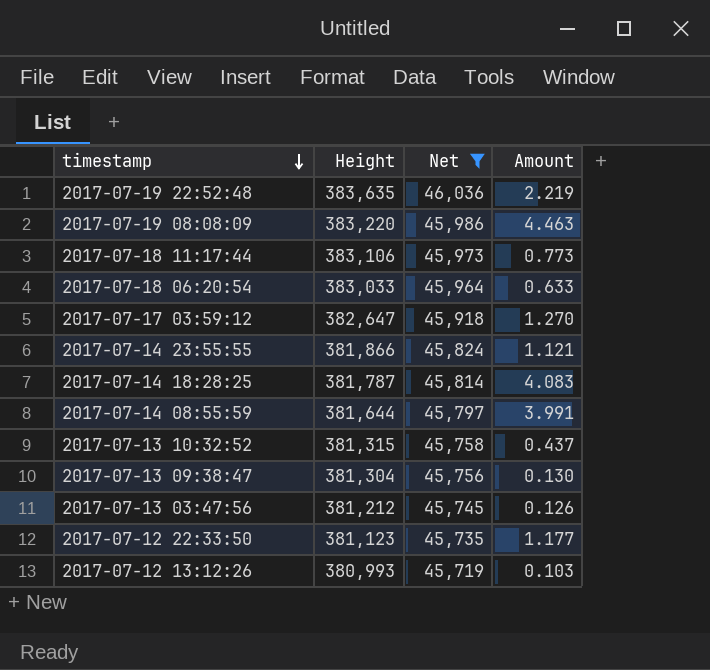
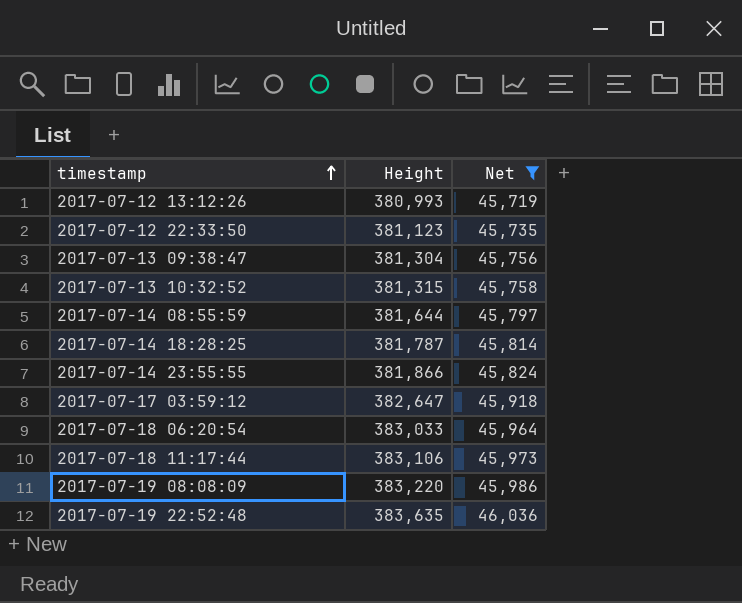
row order: timestamp descending -> timestamp ascending
column Amount | position: 4 -> none
row 2017-07-13 03:47:56: 381,212 | 45,745 | 0.126 -> none

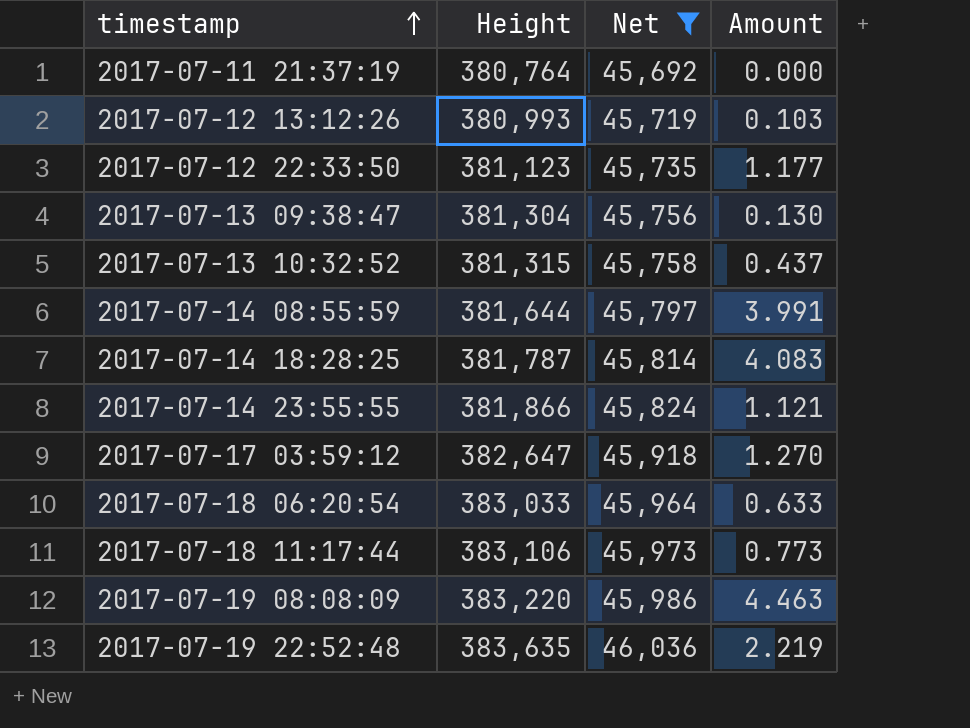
column Amount | position: none -> 4
row 2017-07-11 21:37:19: none -> 380,764 | 45,692 | 0.000

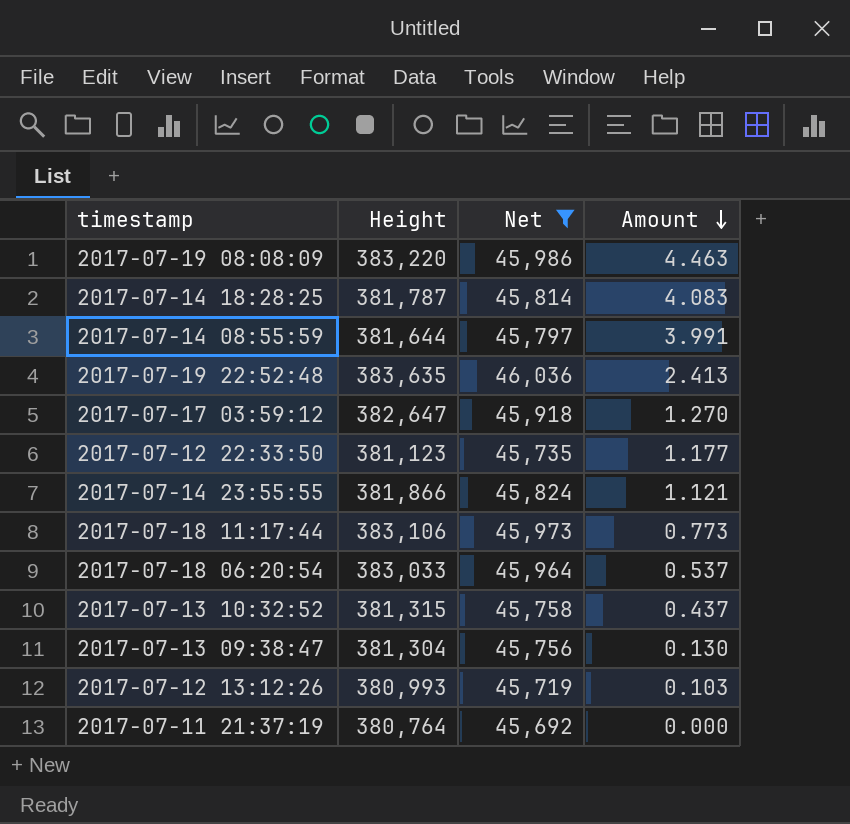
row order: timestamp ascending -> Amount descending
2017-07-19 22:52:48 | Amount: 2.219 -> 2.413
2017-07-18 06:20:54 | Amount: 0.633 -> 0.537

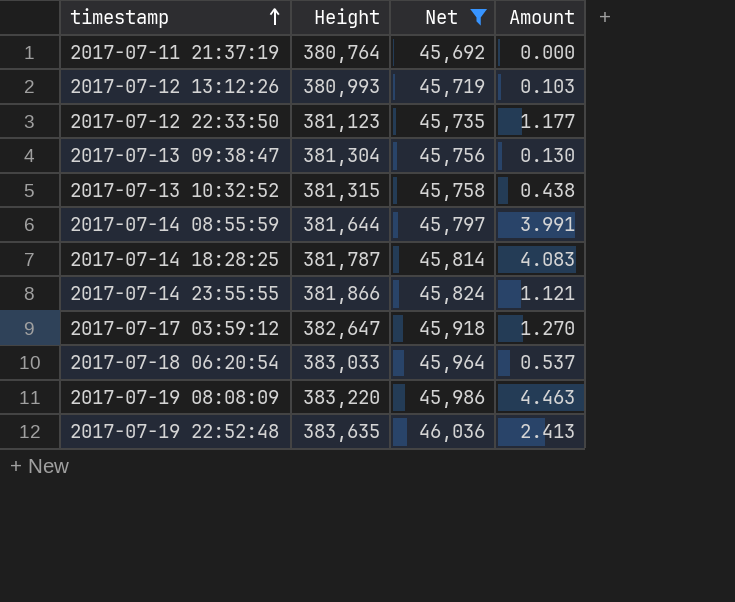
row order: Amount descending -> timestamp ascending
row 2017-07-18 11:17:44: 383,106 | 45,973 | 0.773 -> none
2017-07-13 10:32:52 | Amount: 0.437 -> 0.438

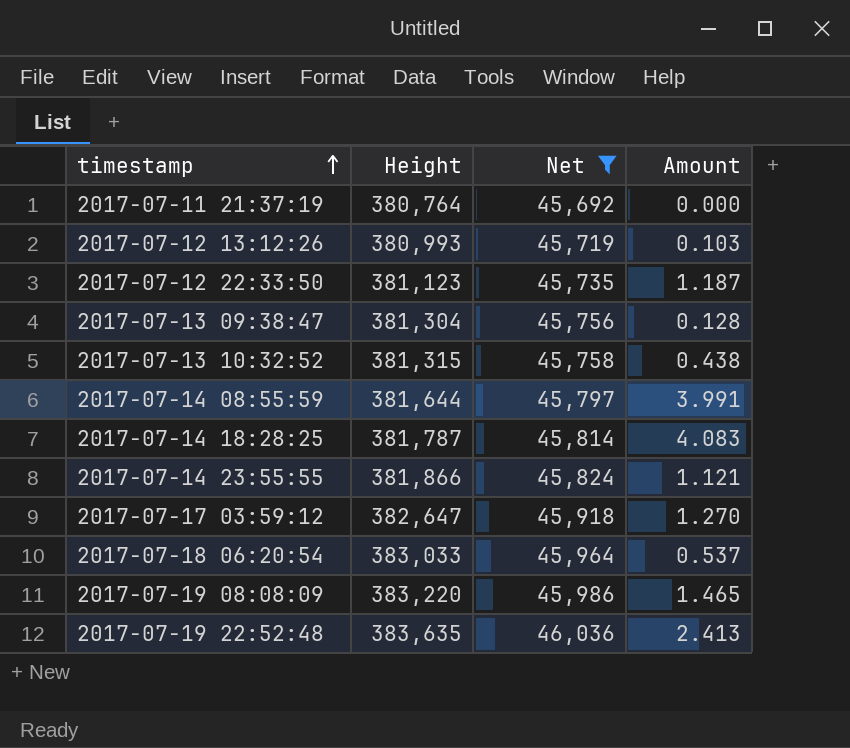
2017-07-12 22:33:50 | Amount: 1.177 -> 1.187
2017-07-13 09:38:47 | Amount: 0.130 -> 0.128
2017-07-19 08:08:09 | Amount: 4.463 -> 1.465

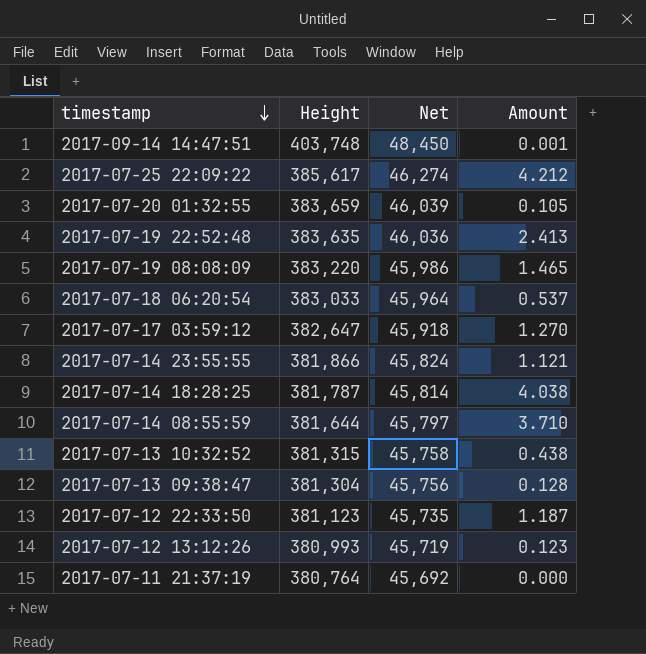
filter: Net <= 46,036 -> none
row order: timestamp ascending -> timestamp descending
2017-07-14 18:28:25 | Amount: 4.083 -> 4.038
2017-07-14 08:55:59 | Amount: 3.991 -> 3.710
2017-07-12 13:12:26 | Amount: 0.103 -> 0.123

